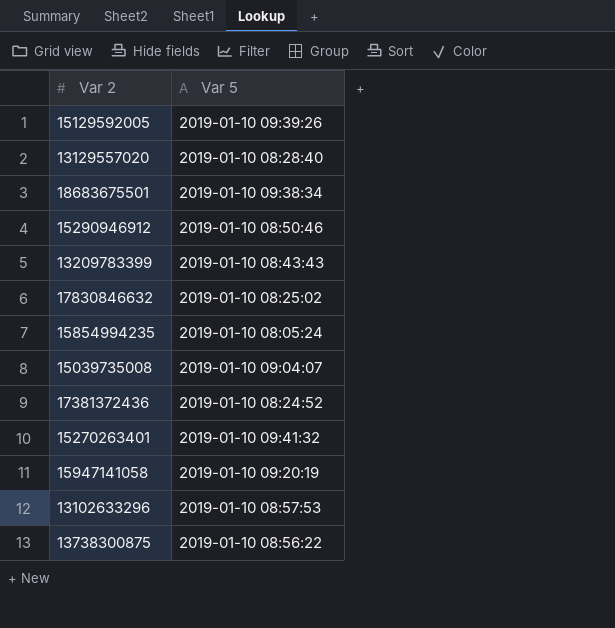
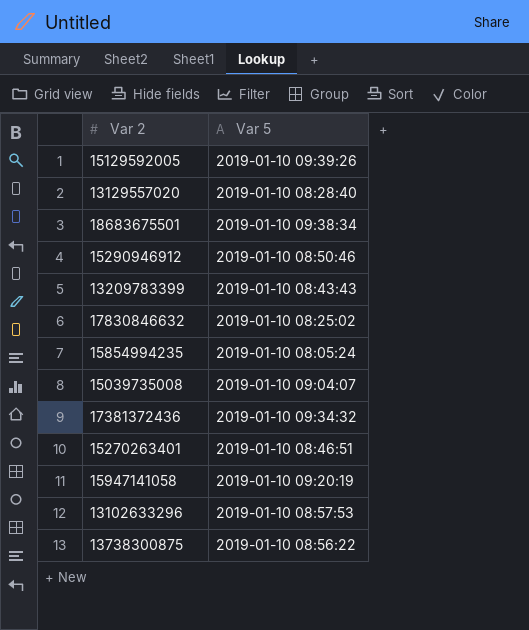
17381372436 | Var 5: 2019-01-10 08:24:52 -> 2019-01-10 09:34:32
15270263401 | Var 5: 2019-01-10 09:41:32 -> 2019-01-10 08:46:51

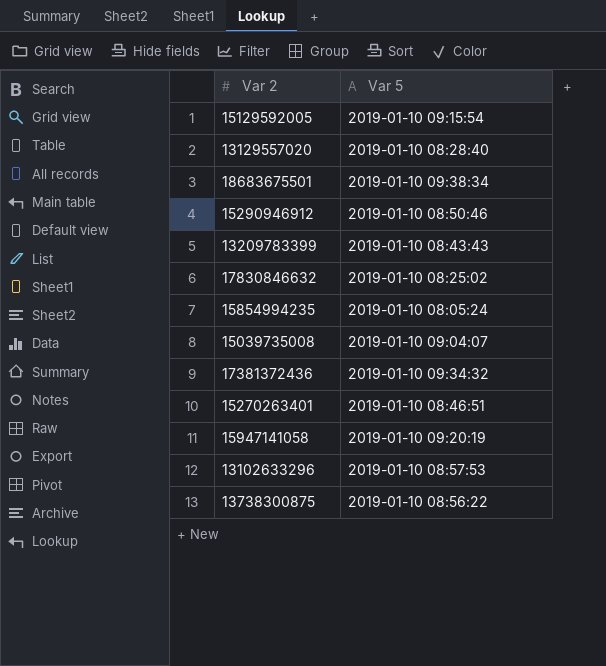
15129592005 | Var 5: 2019-01-10 09:39:26 -> 2019-01-10 09:15:54

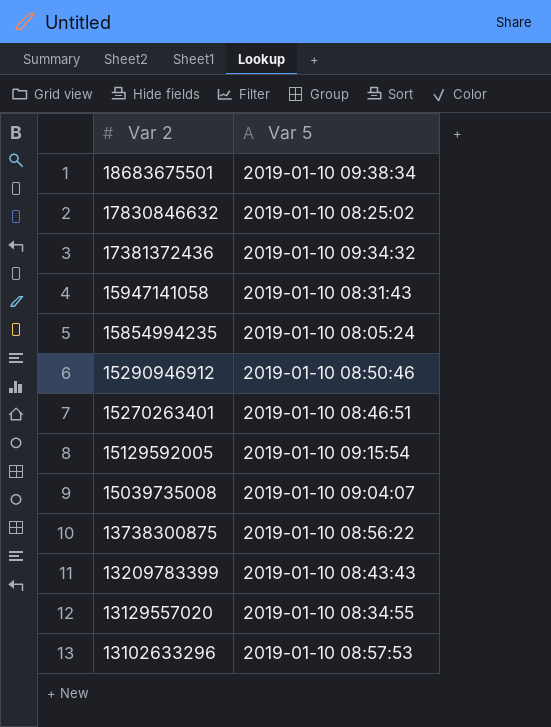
row order: none -> Var 2 descending
15947141058 | Var 5: 2019-01-10 09:20:19 -> 2019-01-10 08:31:43
13129557020 | Var 5: 2019-01-10 08:28:40 -> 2019-01-10 08:34:55

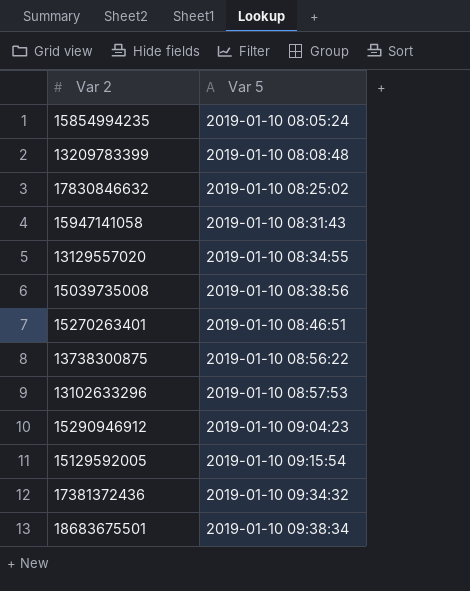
row order: Var 2 descending -> Var 5 ascending
13209783399 | Var 5: 2019-01-10 08:43:43 -> 2019-01-10 08:08:48
15039735008 | Var 5: 2019-01-10 09:04:07 -> 2019-01-10 08:38:56
15290946912 | Var 5: 2019-01-10 08:50:46 -> 2019-01-10 09:04:23

